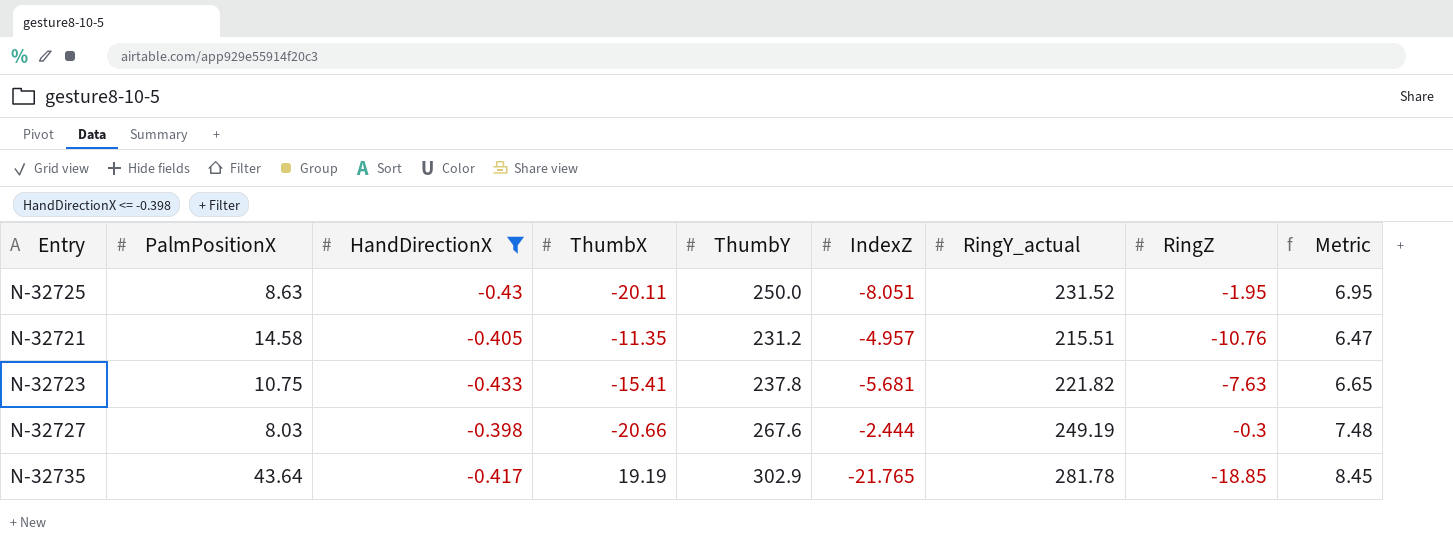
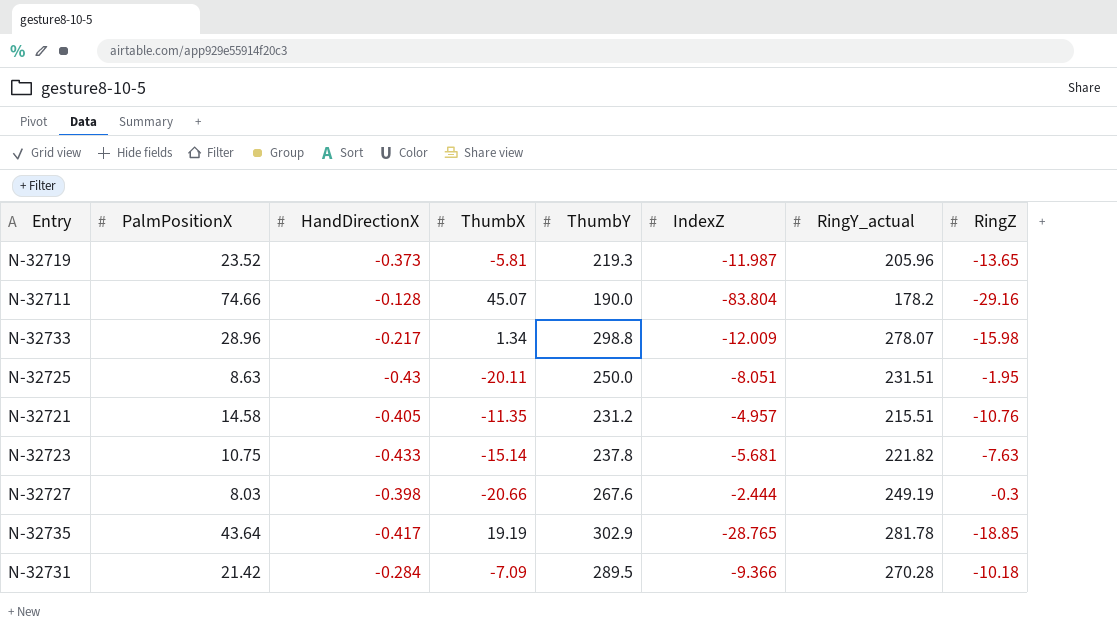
filter: HandDirectionX <= -0.398 -> none
column Metric | formula: [RingY_actual] * 0.03 -> none
N-32725 | RingY_actual: 231.52 -> 231.51
N-32723 | ThumbX: -15.41 -> -15.14
N-32735 | IndexZ: -21.765 -> -28.765

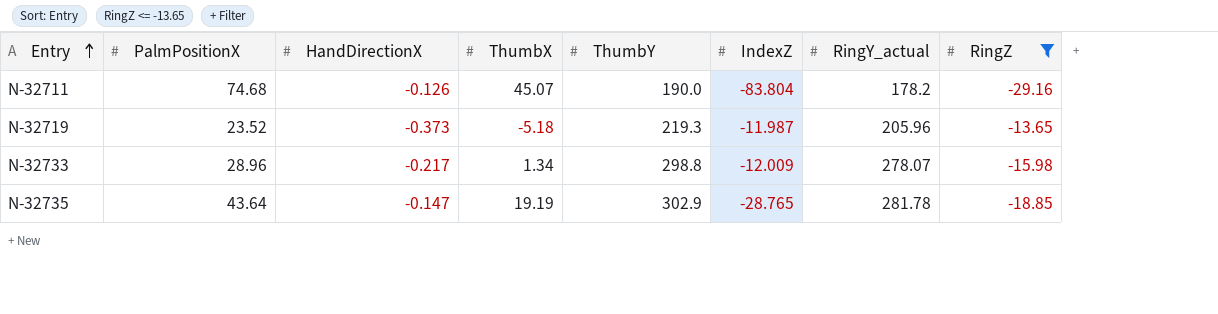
filter: none -> RingZ <= -13.65
row order: none -> Entry ascending
N-32711 | PalmPositionX: 74.66 -> 74.68
N-32711 | HandDirectionX: -0.128 -> -0.126
N-32719 | ThumbX: -5.81 -> -5.18
N-32735 | HandDirectionX: -0.417 -> -0.147

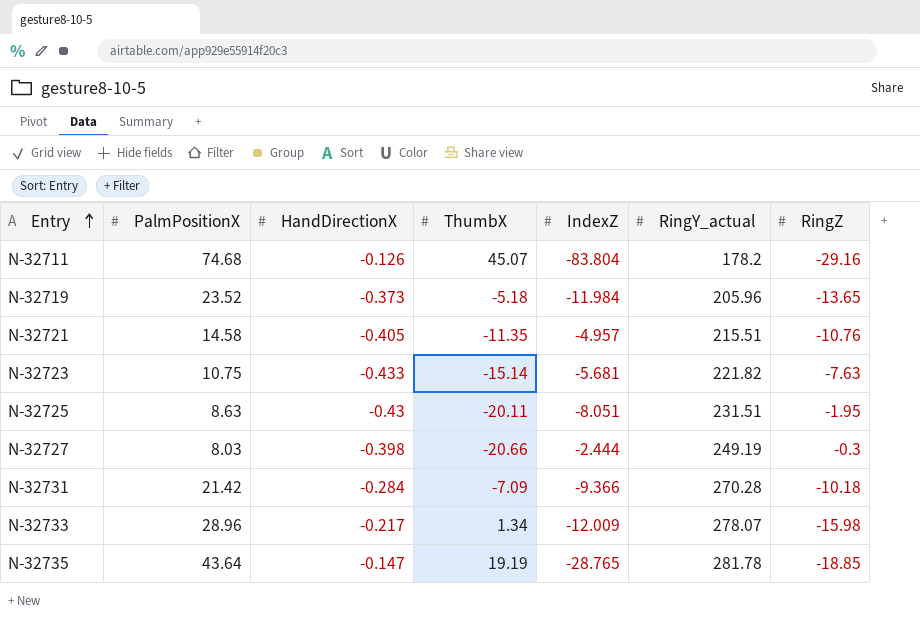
filter: RingZ <= -13.65 -> none
column ThumbY | position: 5 -> none
N-32719 | IndexZ: -11.987 -> -11.984

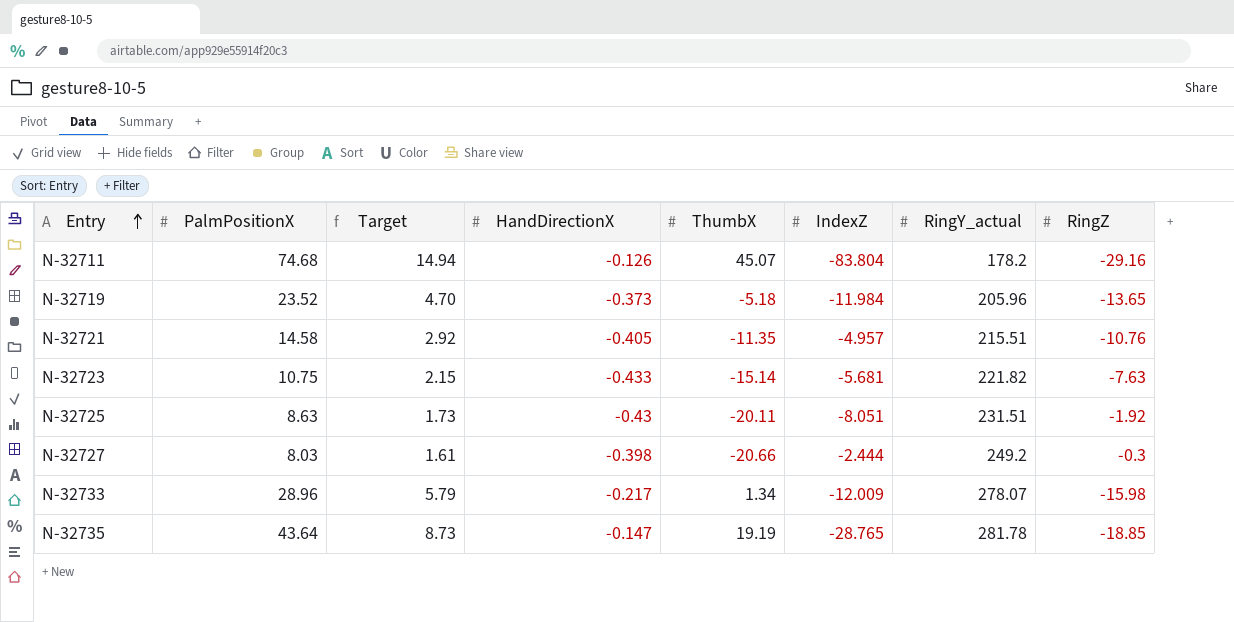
column Target | formula: none -> [PalmPositionX] * 0.2
row N-32731: 21.42 | -0.284 | -7.09 | -9.366 | 270.28 | -10.18 -> none
N-32725 | RingZ: -1.95 -> -1.92
N-32727 | RingY_actual: 249.19 -> 249.2

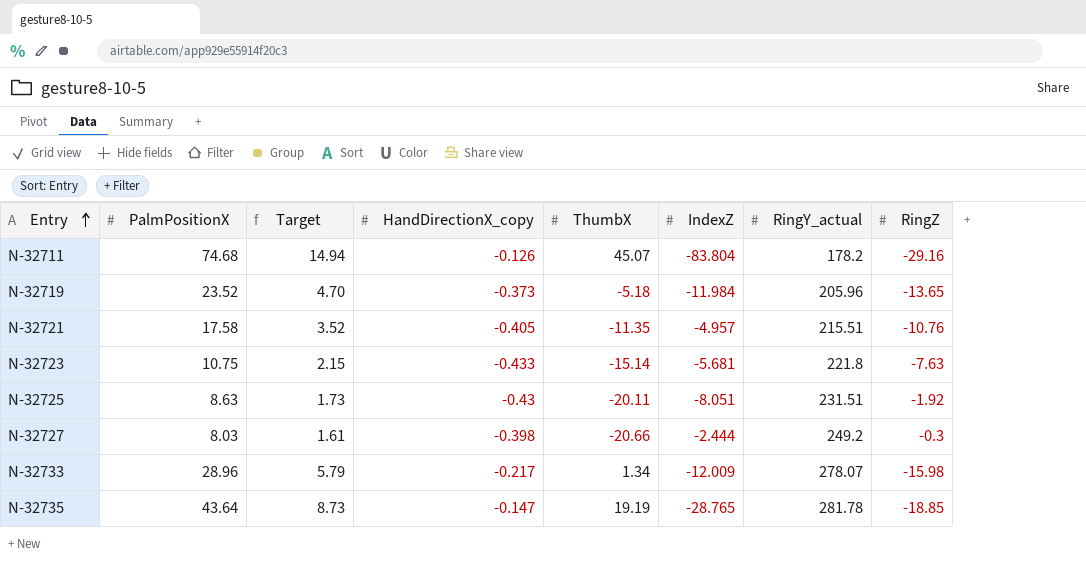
column name: HandDirectionX -> HandDirectionX_copy
N-32721 | PalmPositionX: 14.58 -> 17.58
N-32721 | Target: 2.92 -> 3.52
N-32723 | RingY_actual: 221.82 -> 221.8

